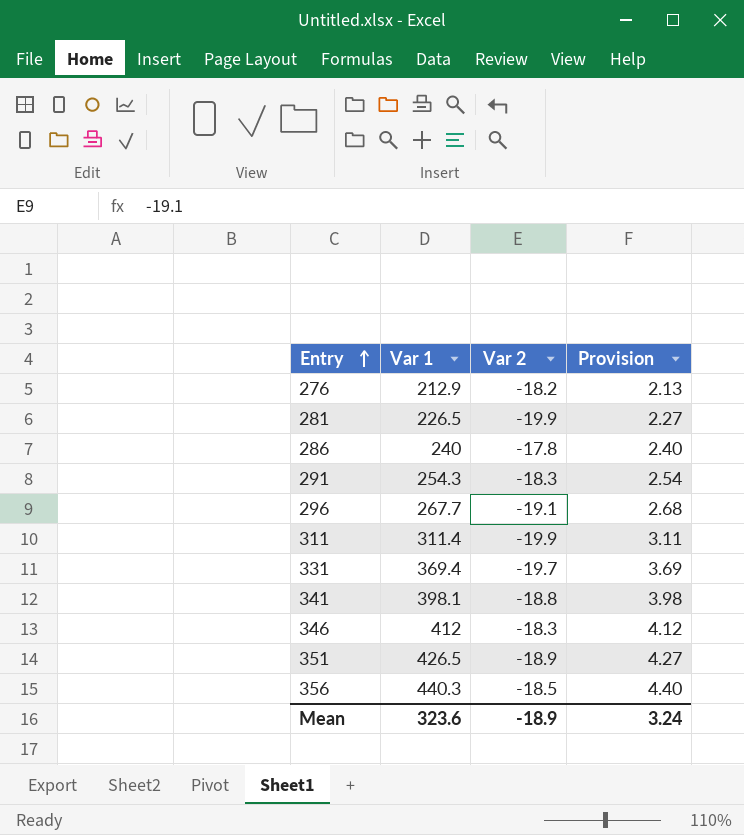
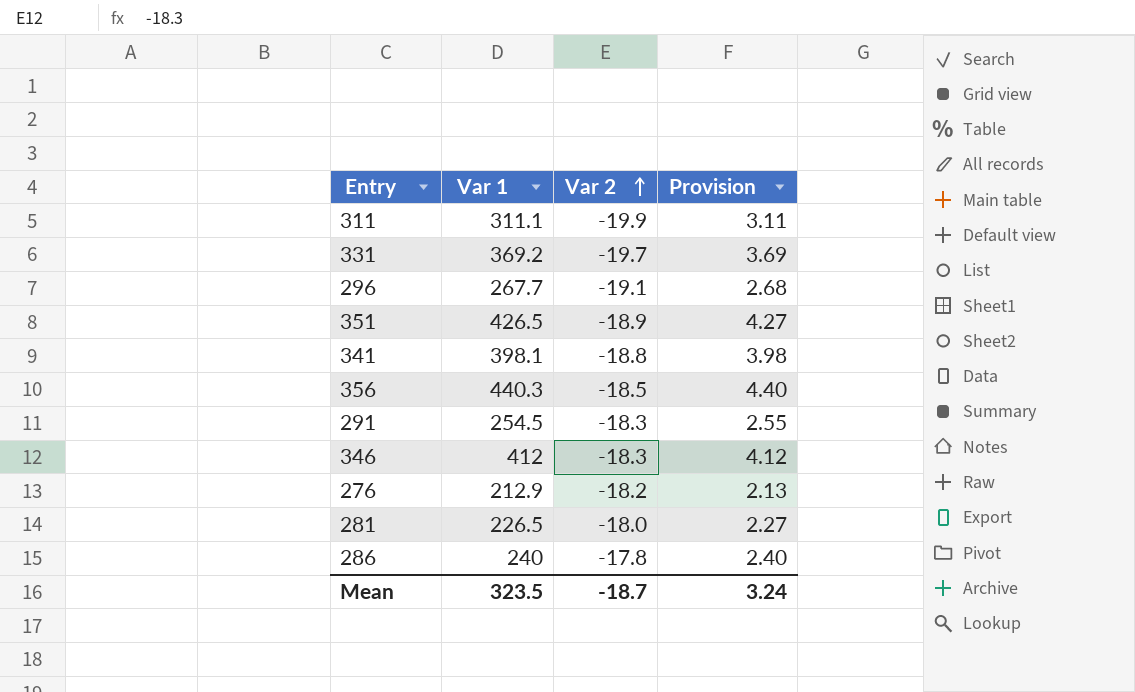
row order: Entry ascending -> Var 2 ascending
311 | Var 1: 311.4 -> 311.1
331 | Var 1: 369.4 -> 369.2
291 | Var 1: 254.3 -> 254.5
291 | Provision: 2.54 -> 2.55
281 | Var 2: -19.9 -> -18.0
Mean | Var 1: 323.6 -> 323.5
Mean | Var 2: -18.9 -> -18.7

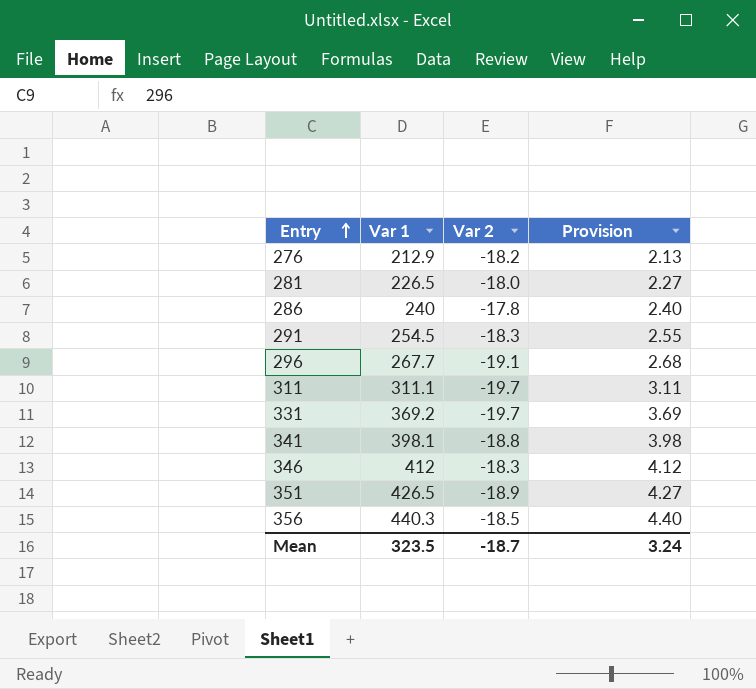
row order: Var 2 ascending -> Entry ascending
311 | Var 2: -19.9 -> -19.7

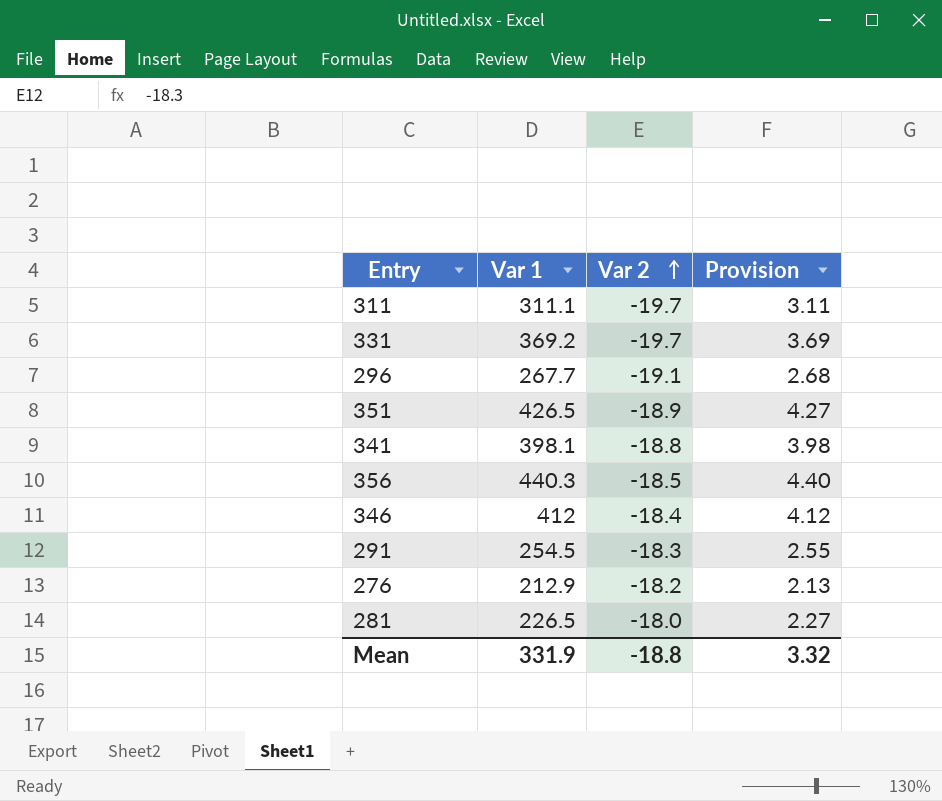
row order: Entry ascending -> Var 2 ascending
row 286: 240 | -17.8 | 2.40 -> none
346 | Var 2: -18.3 -> -18.4
Mean | Var 1: 323.5 -> 331.9
Mean | Var 2: -18.7 -> -18.8
Mean | Provision: 3.24 -> 3.32

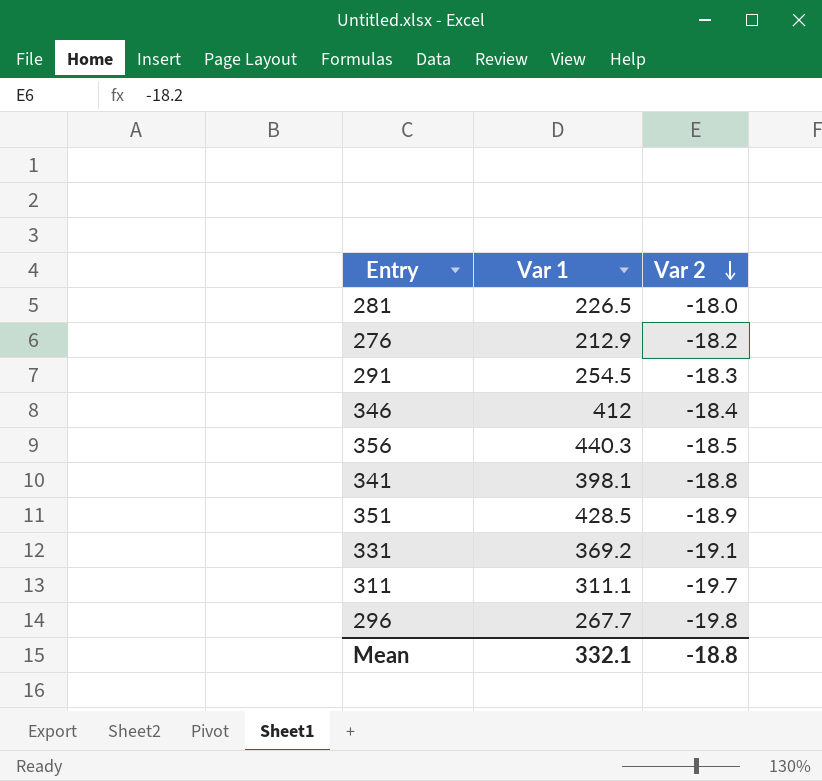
row order: Var 2 ascending -> Var 2 descending
column Provision | formula: [Var 1] * 0.01 -> none
351 | Var 1: 426.5 -> 428.5
331 | Var 2: -19.7 -> -19.1
296 | Var 2: -19.1 -> -19.8
Mean | Var 1: 331.9 -> 332.1

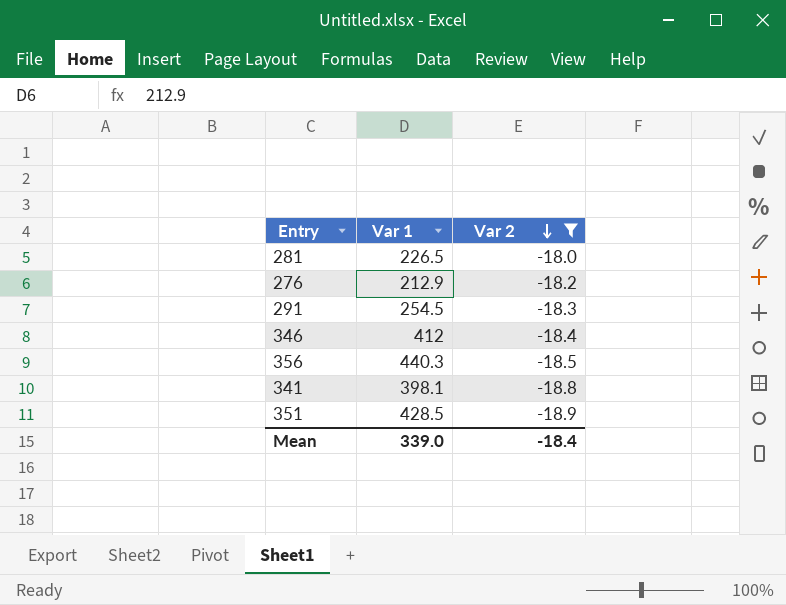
filter: none -> Var 2 >= -18.9
Mean | Var 1: 332.1 -> 339.0
Mean | Var 2: -18.8 -> -18.4

